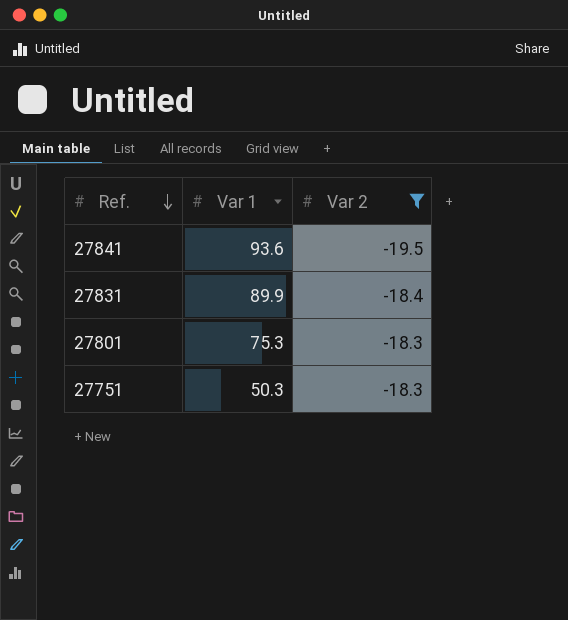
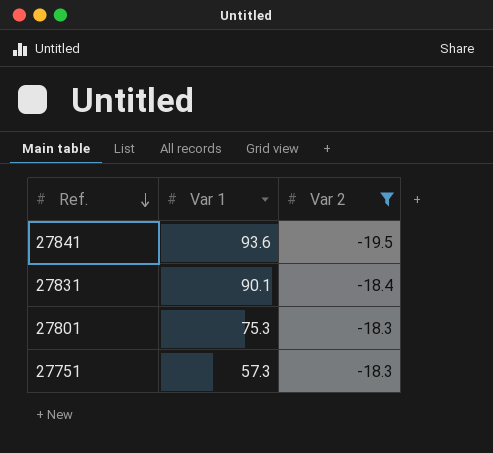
27831 | Var 1: 89.9 -> 90.1
27751 | Var 1: 50.3 -> 57.3

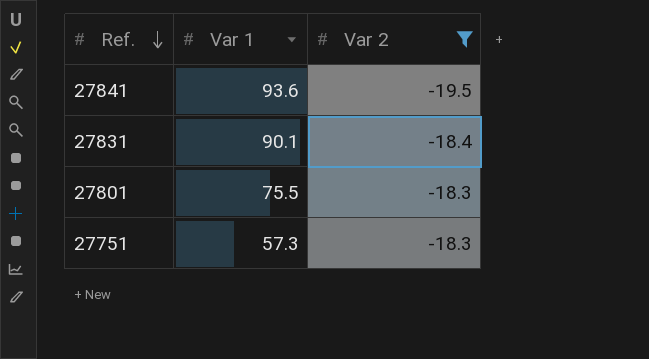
27801 | Var 1: 75.3 -> 75.5

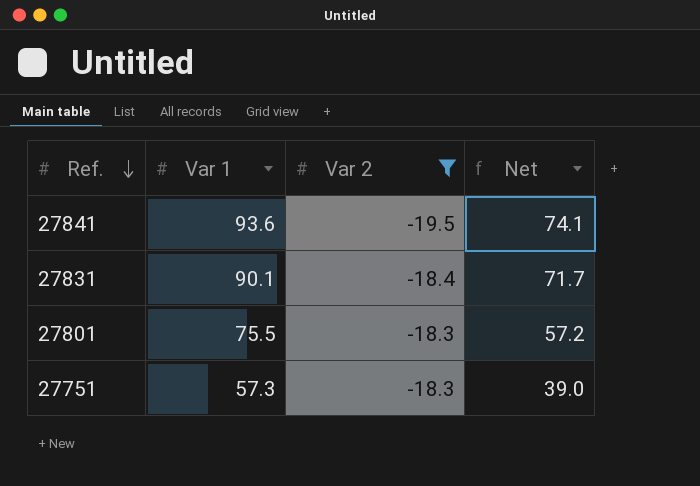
column Net | formula: none -> [Var 1] + [Var 2]

